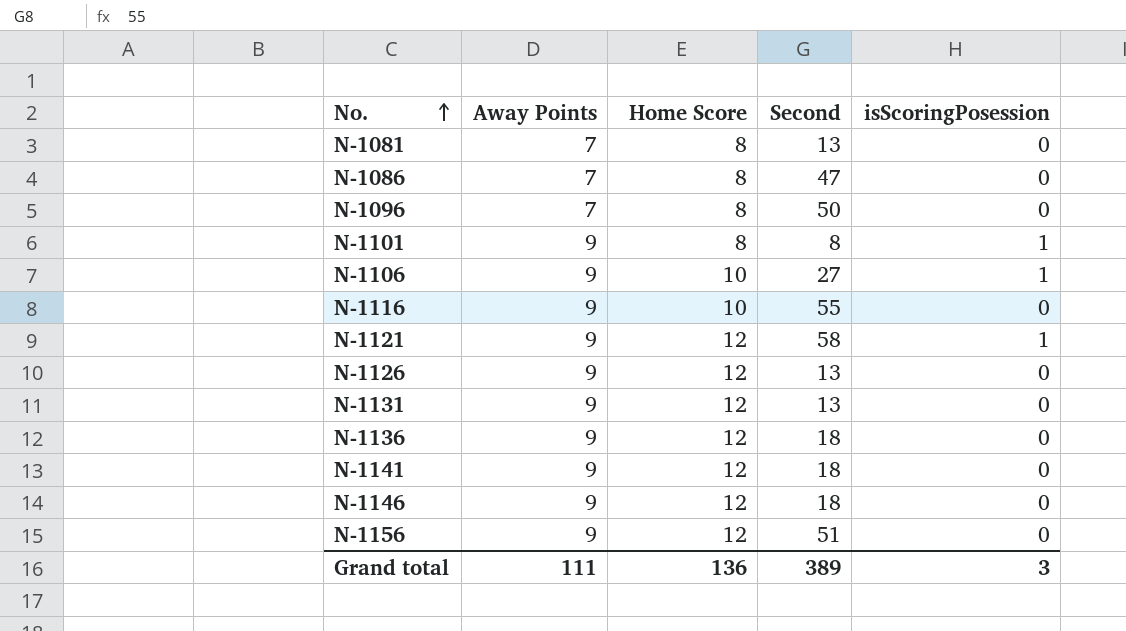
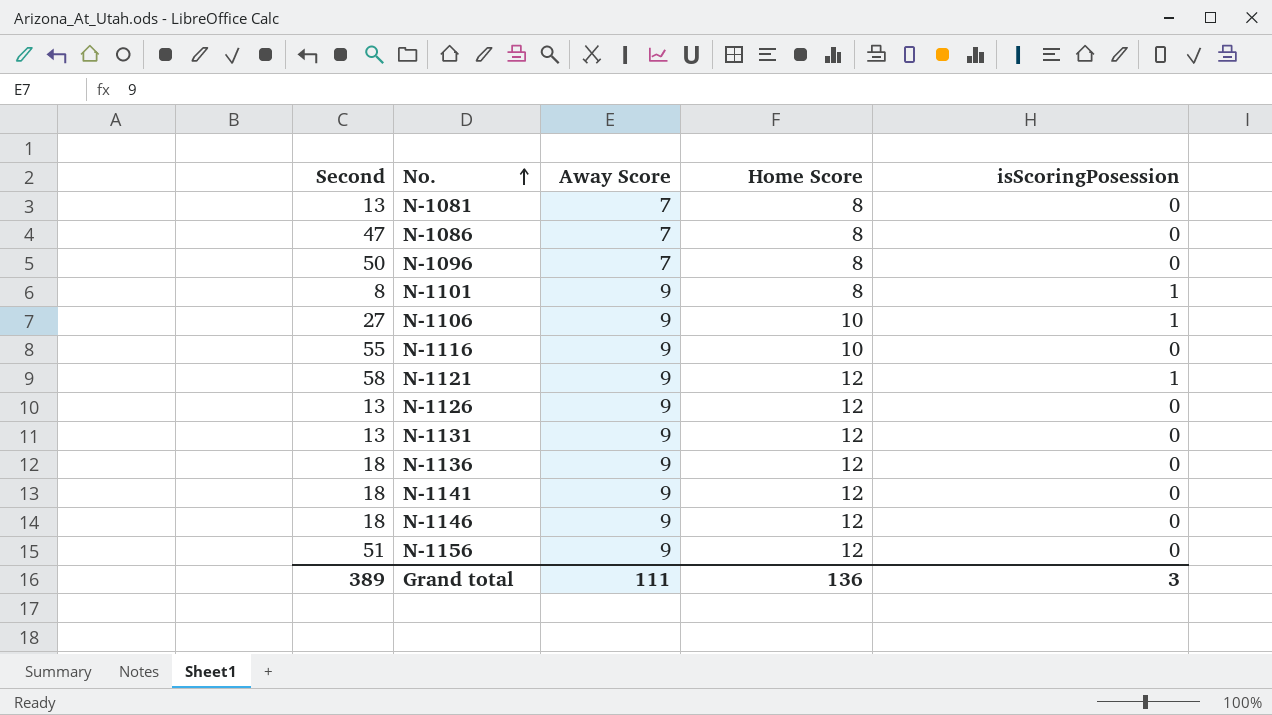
column Second | position: 4 -> 1
column name: Away Points -> Away Score

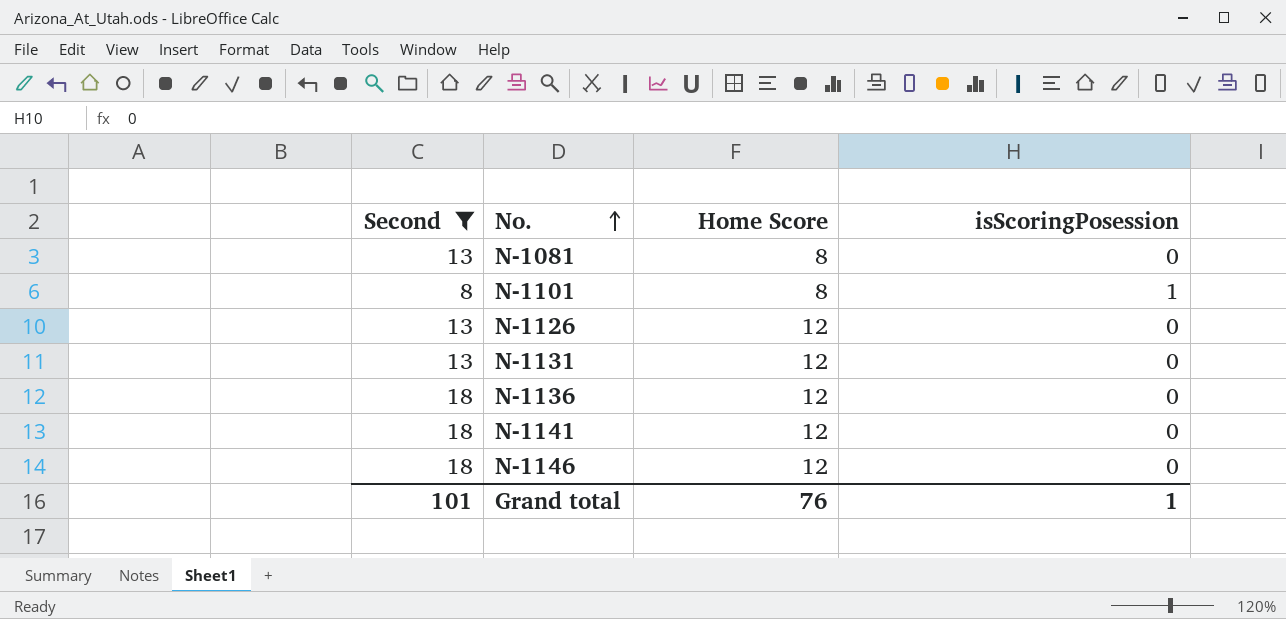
filter: none -> Second <= 18
column Away Score | position: 3 -> none
Grand total | Second: 389 -> 101
Grand total | Home Score: 136 -> 76
Grand total | isScoringPosession: 3 -> 1

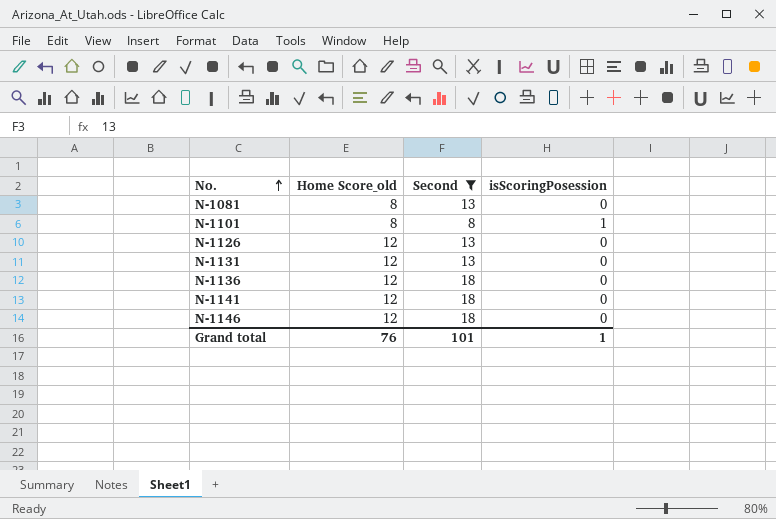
column name: Home Score -> Home Score_old
column Second | position: 1 -> 3

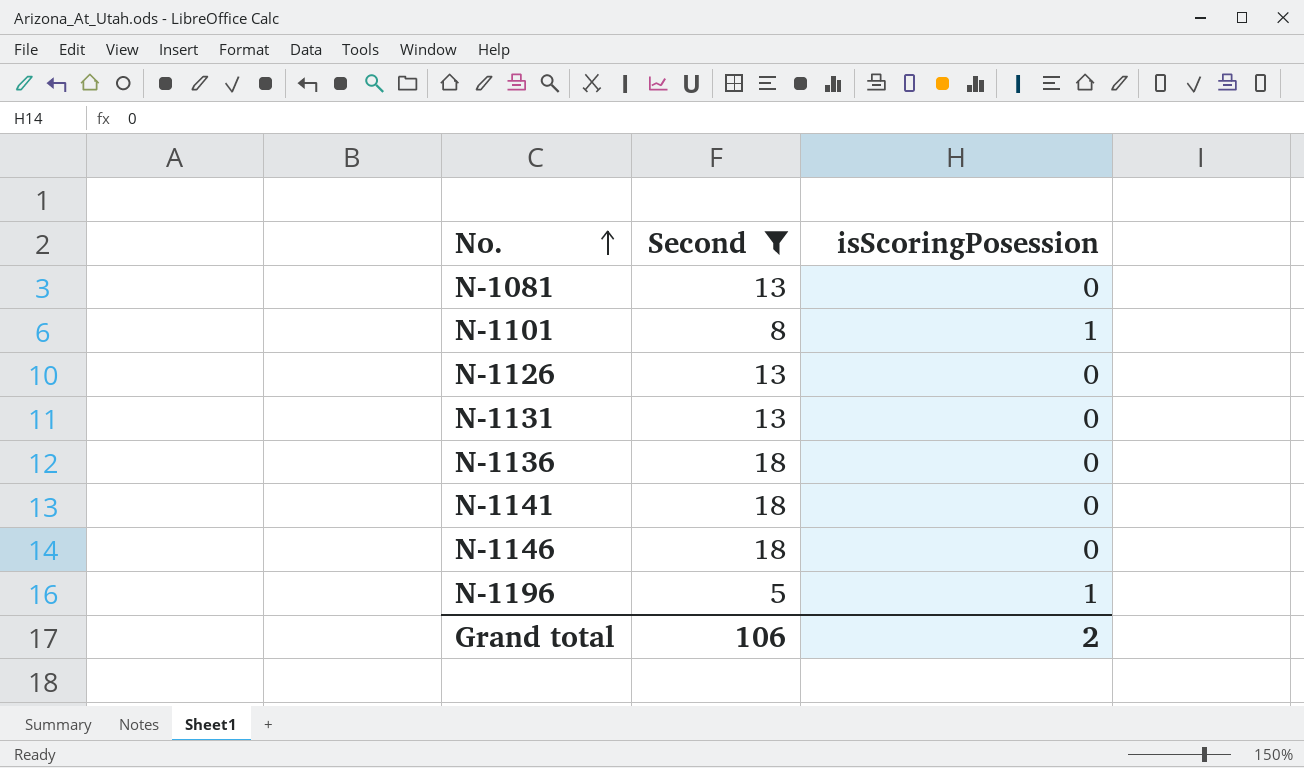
column Home Score_old | position: 2 -> none
row N-1196: none -> 5 | 1
Grand total | Second: 101 -> 106
Grand total | isScoringPosession: 1 -> 2

